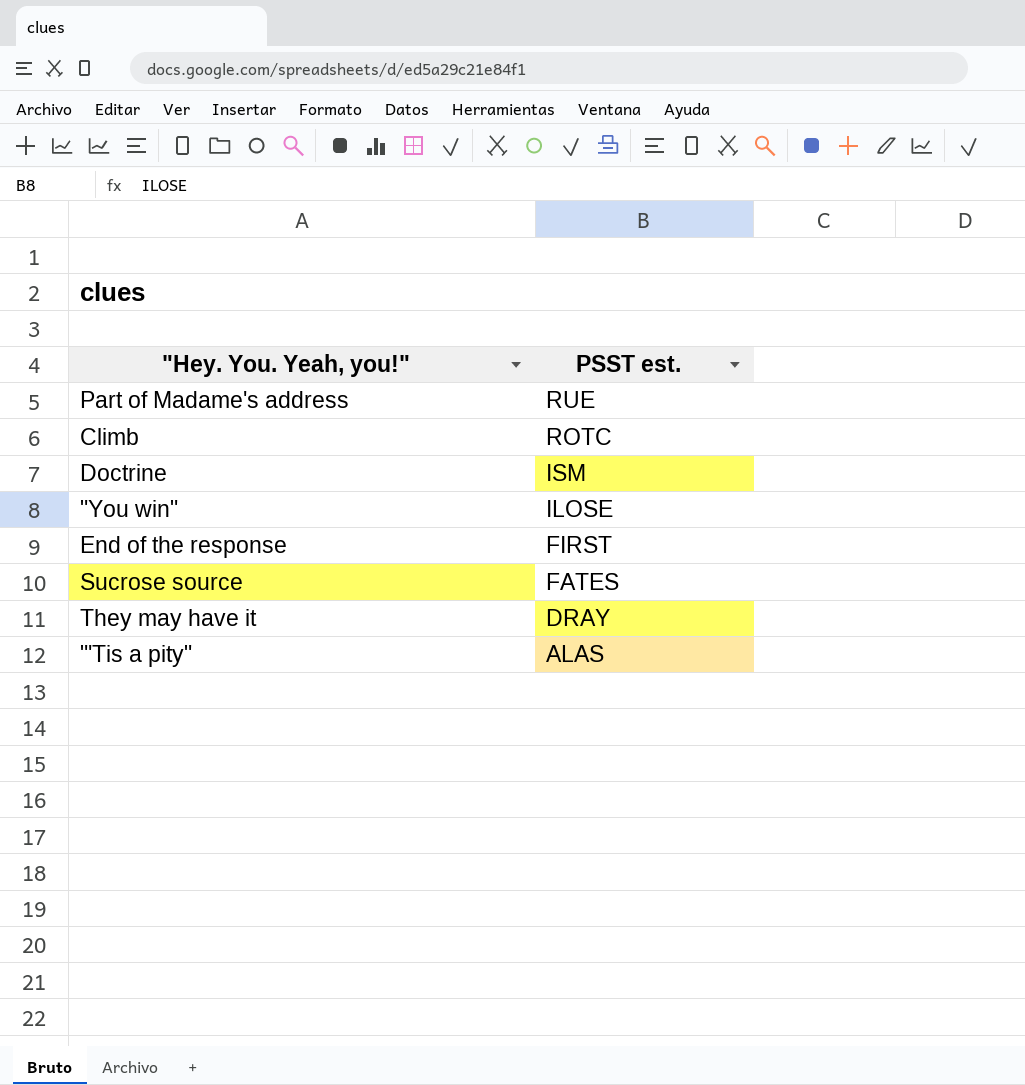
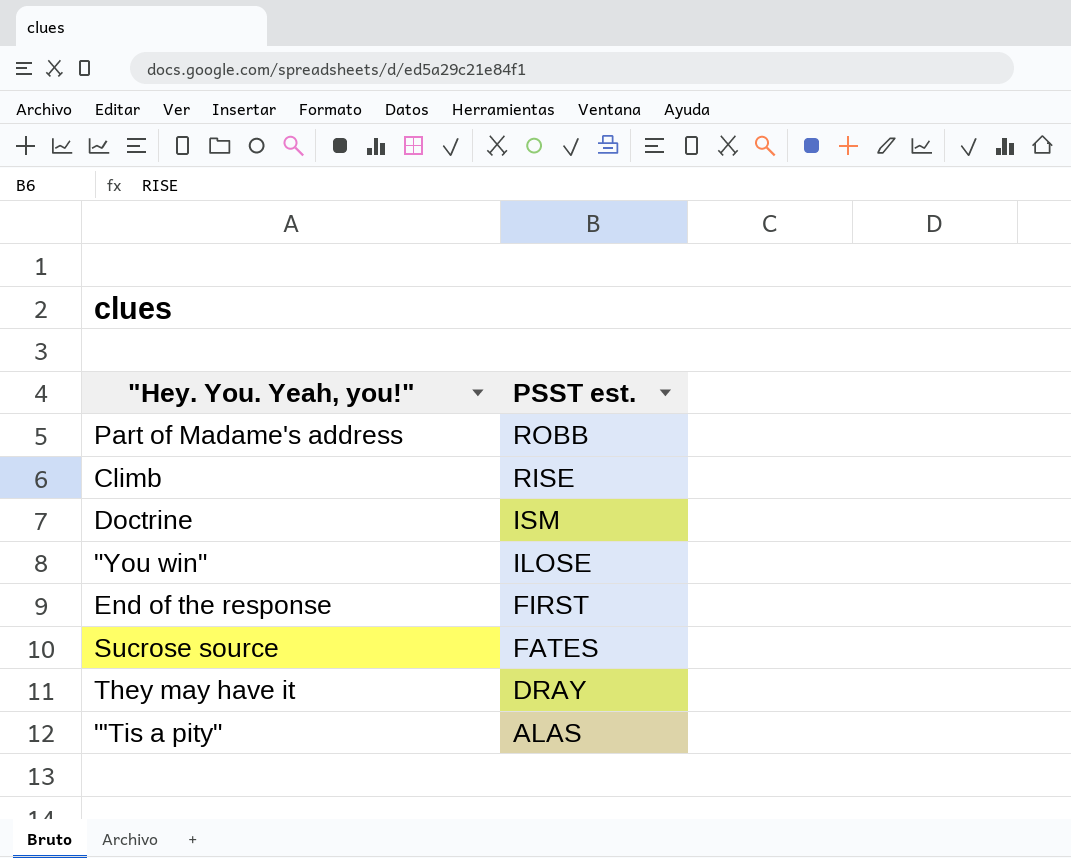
Part of Madame's address | PSST est.: RUE -> ROBB
Climb | PSST est.: ROTC -> RISE

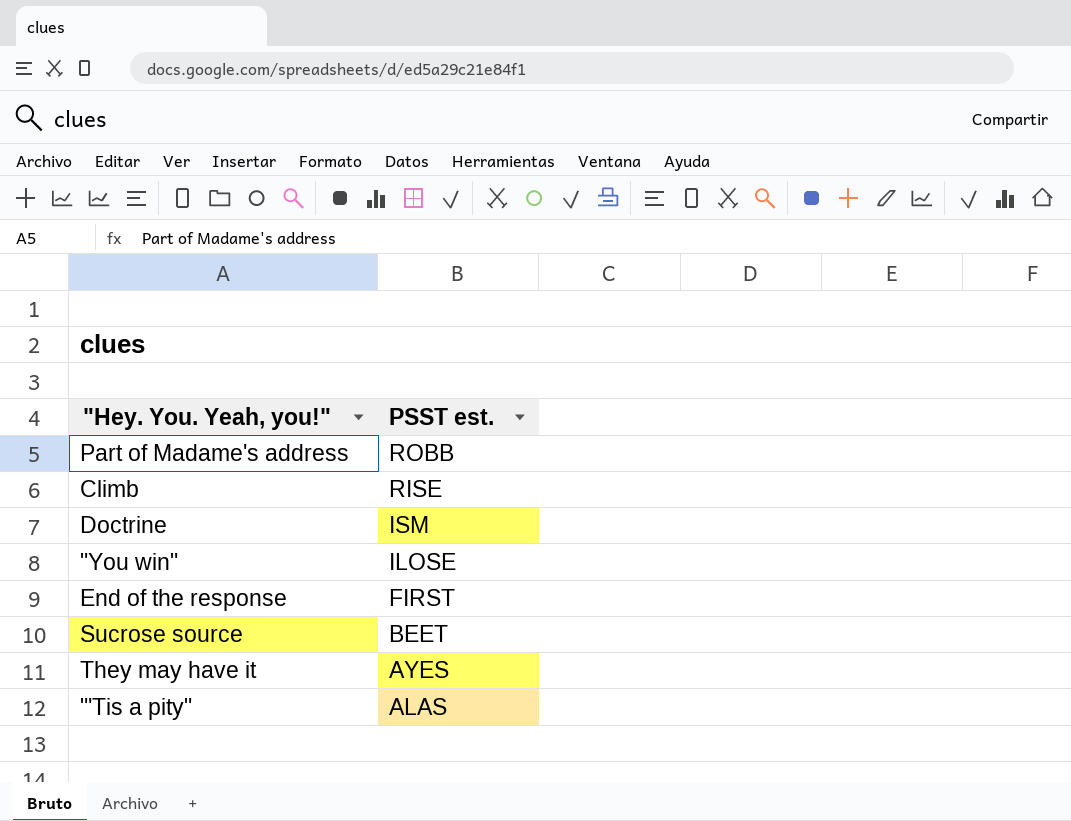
Sucrose source | PSST est.: FATES -> BEET
They may have it | PSST est.: DRAY -> AYES

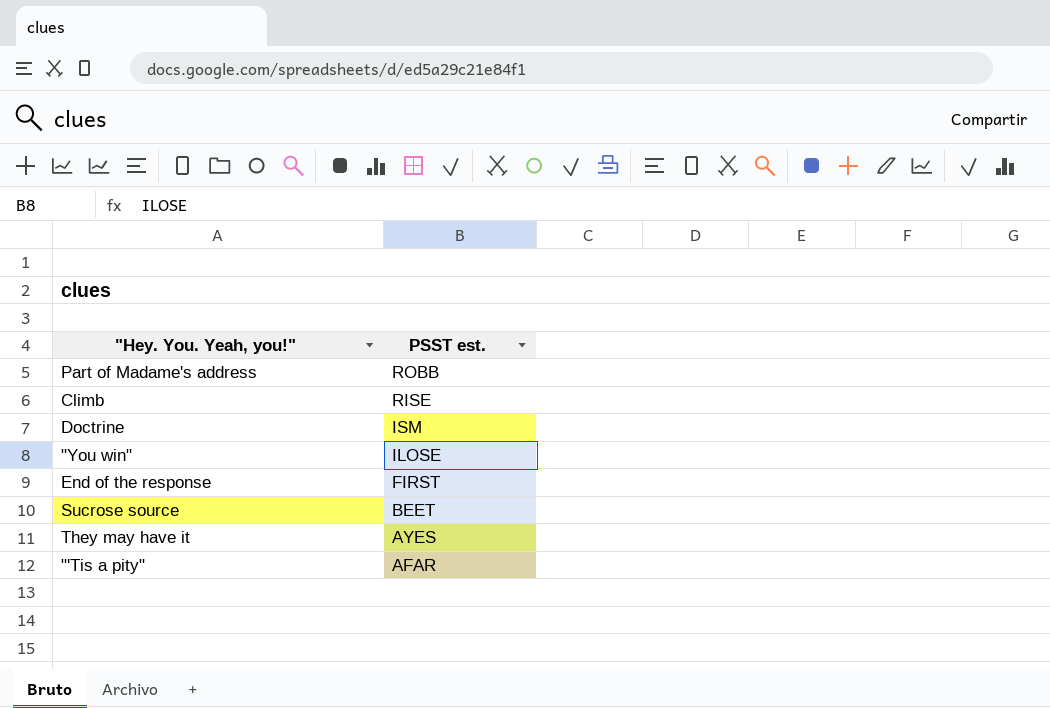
"'Tis a pity" | PSST est.: ALAS -> AFAR

